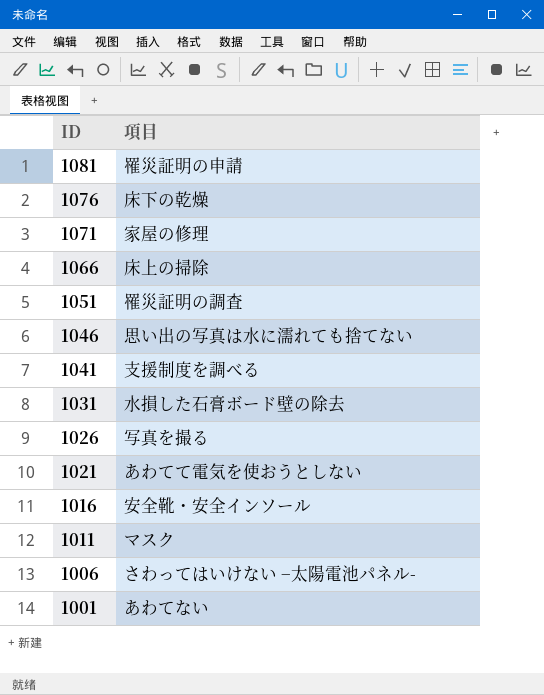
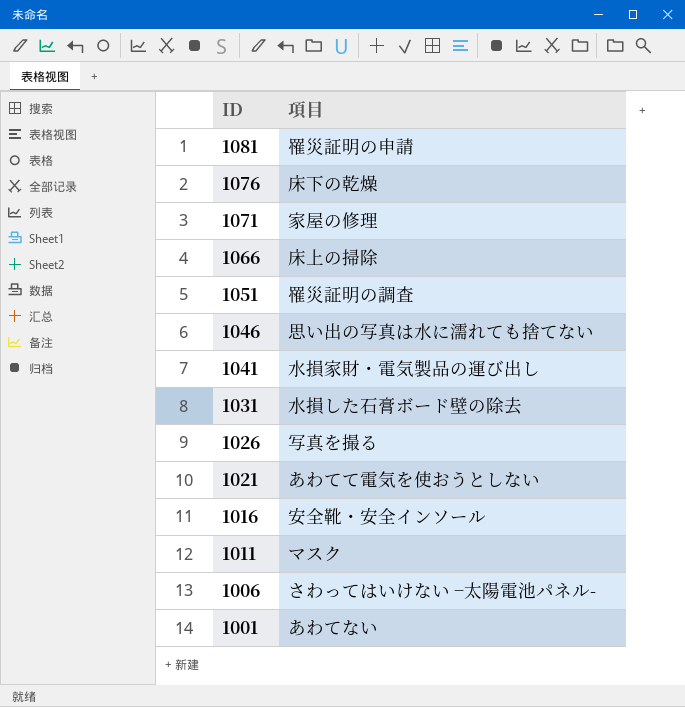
1041 | 項目: 支援制度を調べる -> 水損家財・電気製品の運び出し

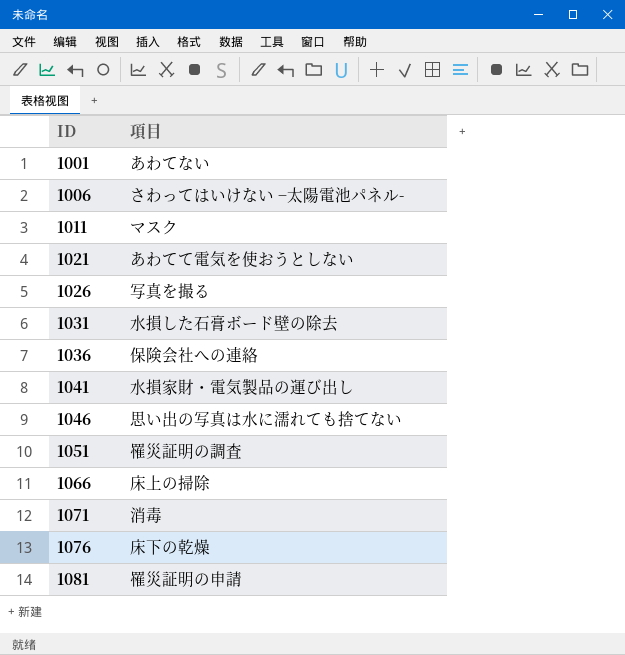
row order: ID descending -> ID ascending
row 1016: 安全靴・安全インソール -> none
row 1036: none -> 保険会社への連絡
1071 | 項目: 家屋の修理 -> 消毒

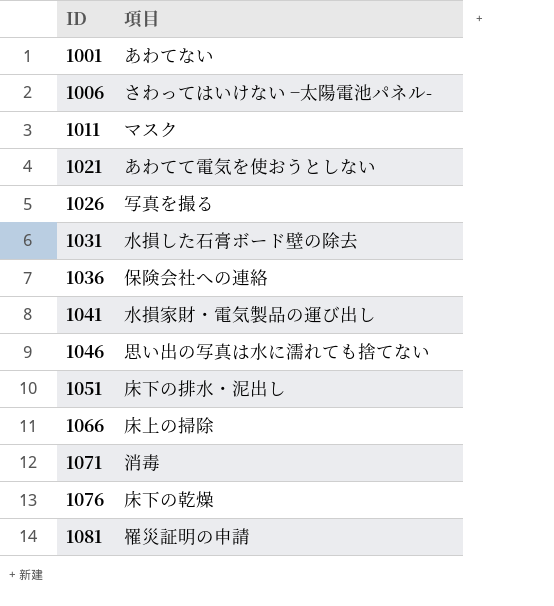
1051 | 項目: 罹災証明の調査 -> 床下の排水・泥出し

